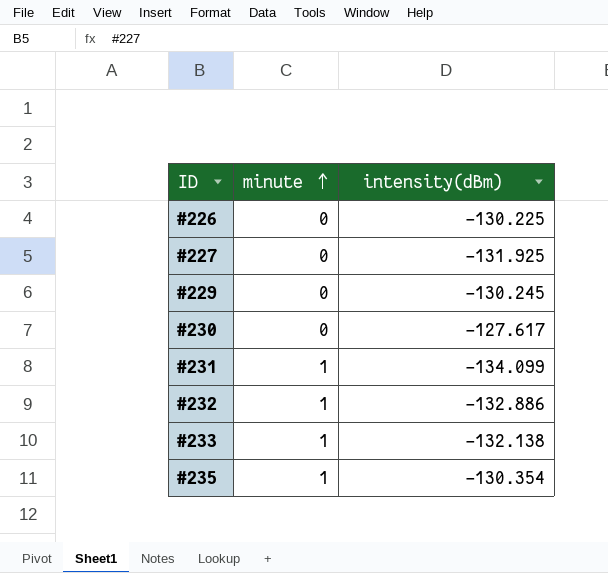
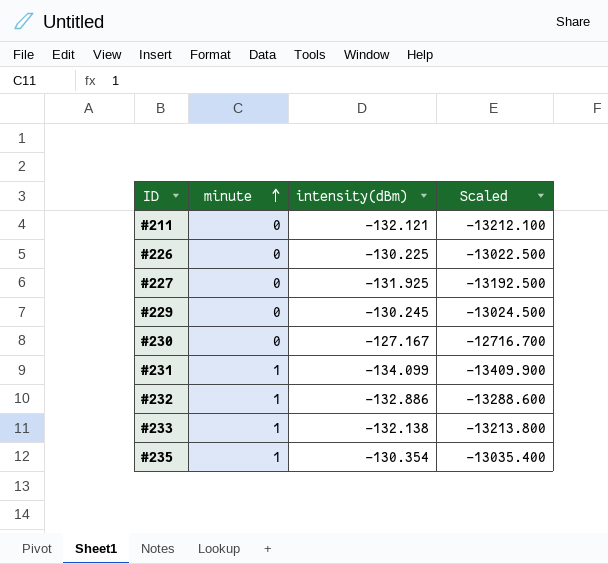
column Scaled | formula: none -> [intensity(dBm)] * 100
row #211: none -> 0 | -132.121 | -13212.100
#230 | intensity(dBm): -127.617 -> -127.167

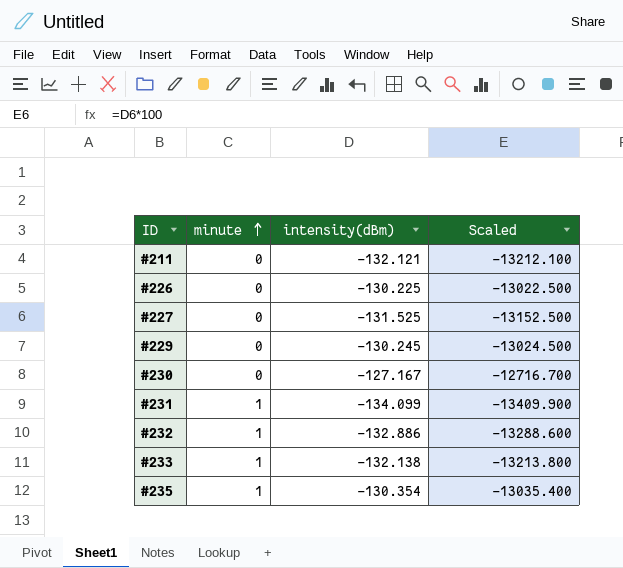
#227 | intensity(dBm): -131.925 -> -131.525
#227 | Scaled: -13192.500 -> -13152.500

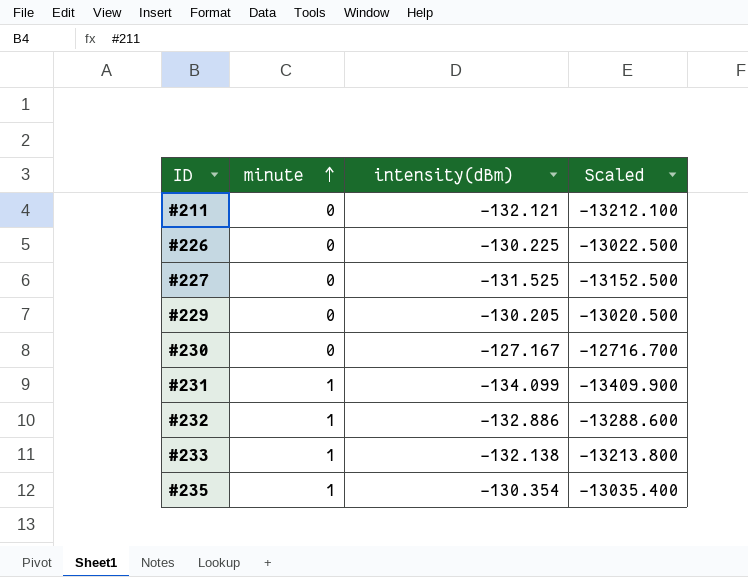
#229 | intensity(dBm): -130.245 -> -130.205
#229 | Scaled: -13024.500 -> -13020.500

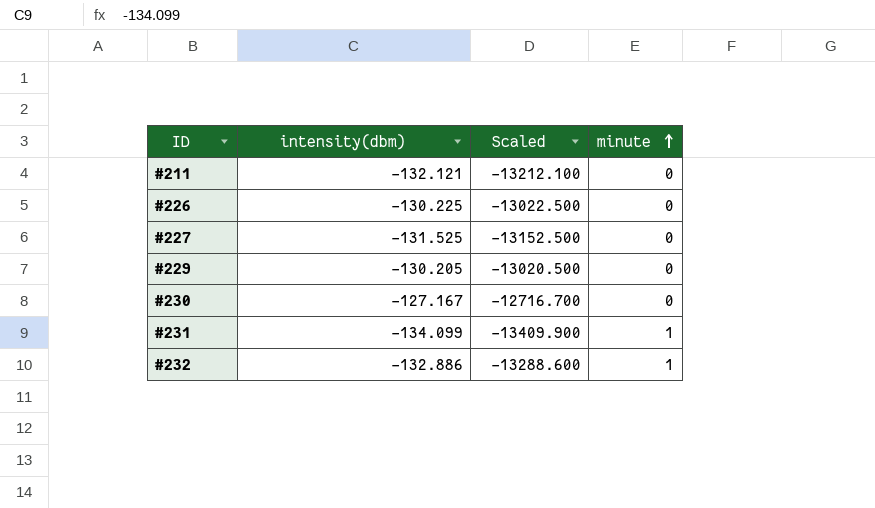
column name: intensity(dBm) -> intensity(dbm)
column minute | position: 2 -> 4
row #233: 1 | -132.138 | -13213.800 -> none
row #235: 1 | -130.354 | -13035.400 -> none

